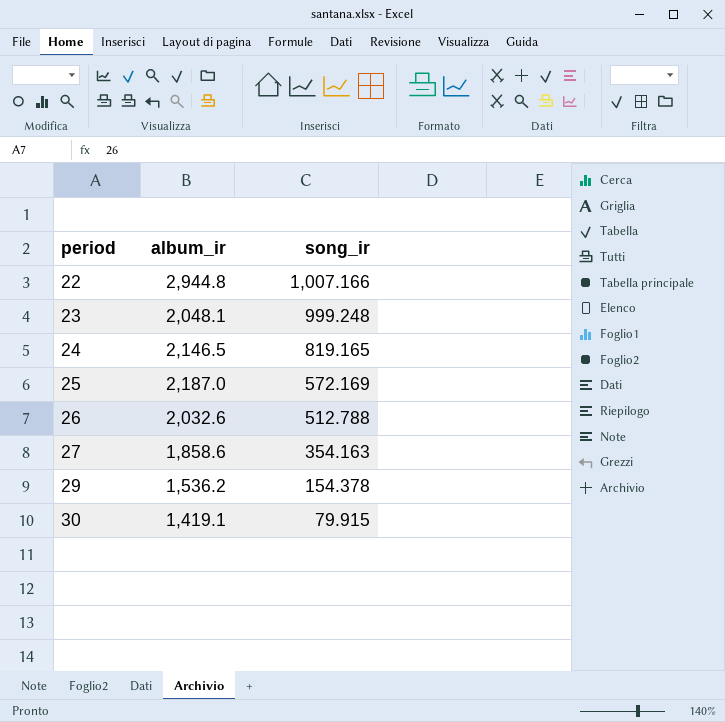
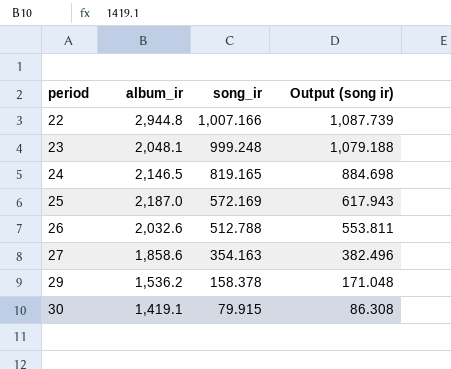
column Output (song ir) | formula: none -> [song_ir] * 1.08
29 | song_ir: 154.378 -> 158.378

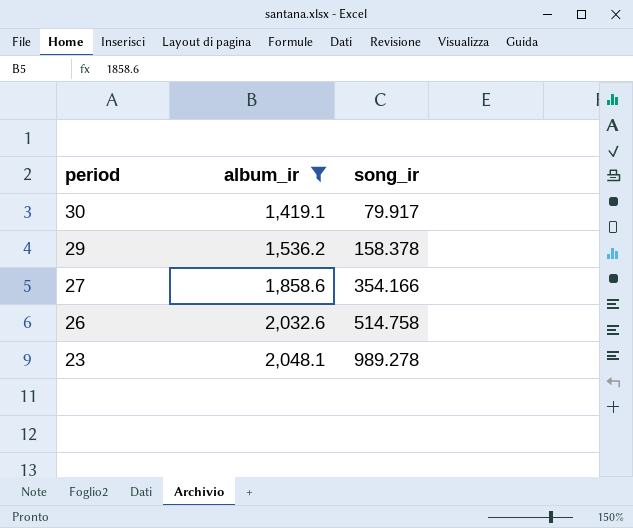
filter: none -> album_ir <= 2,048.1
row order: period ascending -> period descending
column Output (song ir) | formula: [song_ir] * 1.08 -> none
30 | song_ir: 79.915 -> 79.917
27 | song_ir: 354.163 -> 354.166
26 | song_ir: 512.788 -> 514.758
23 | song_ir: 999.248 -> 989.278

